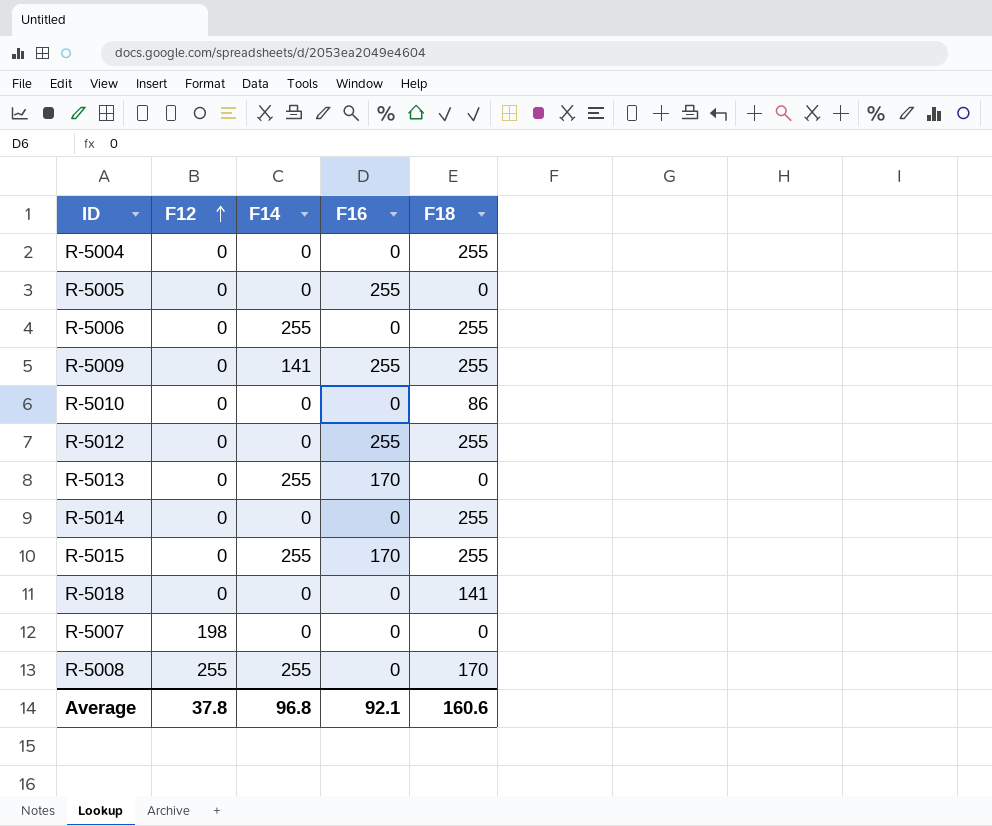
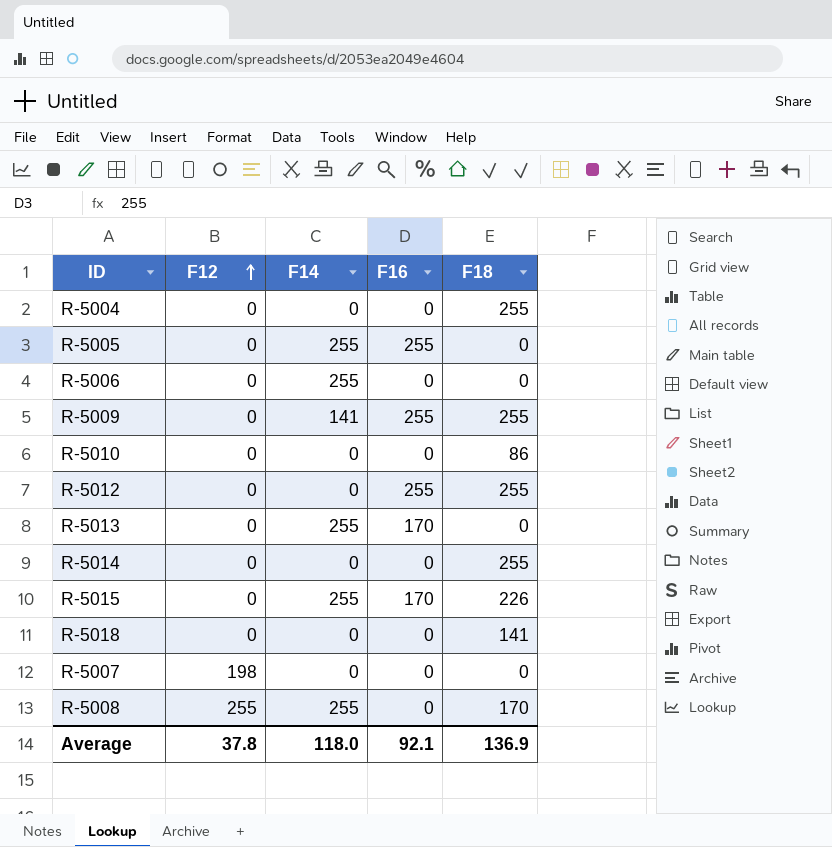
R-5005 | F14: 0 -> 255
R-5006 | F18: 255 -> 0
R-5015 | F18: 255 -> 226
Average | F14: 96.8 -> 118.0
Average | F18: 160.6 -> 136.9

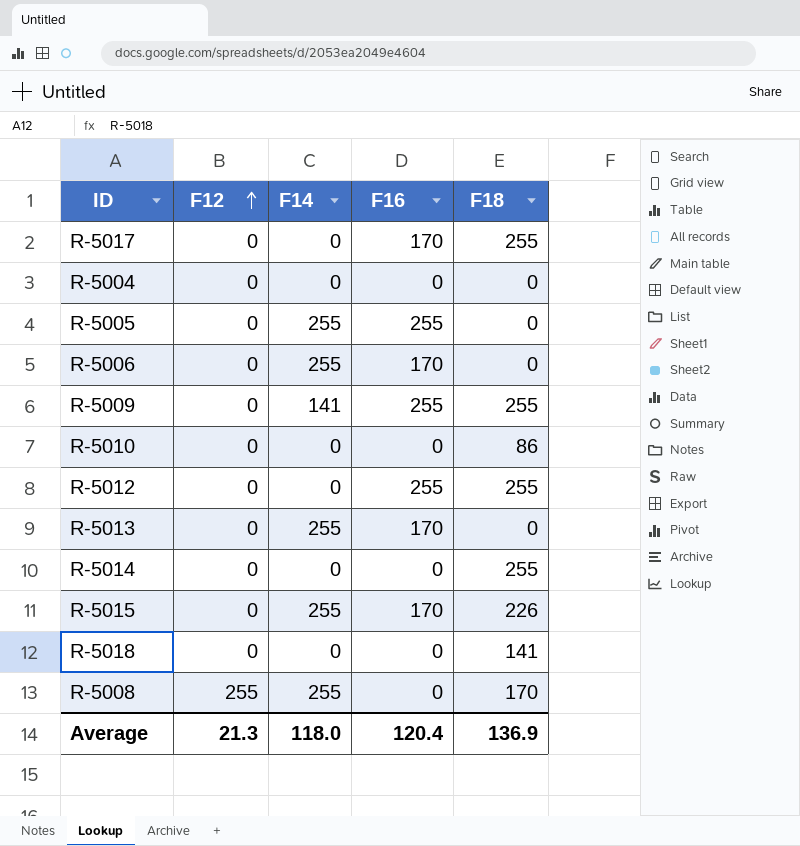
row R-5007: 198 | 0 | 0 | 0 -> none
row R-5017: none -> 0 | 0 | 170 | 255
R-5004 | F18: 255 -> 0
R-5006 | F16: 0 -> 170
Average | F12: 37.8 -> 21.3
Average | F16: 92.1 -> 120.4

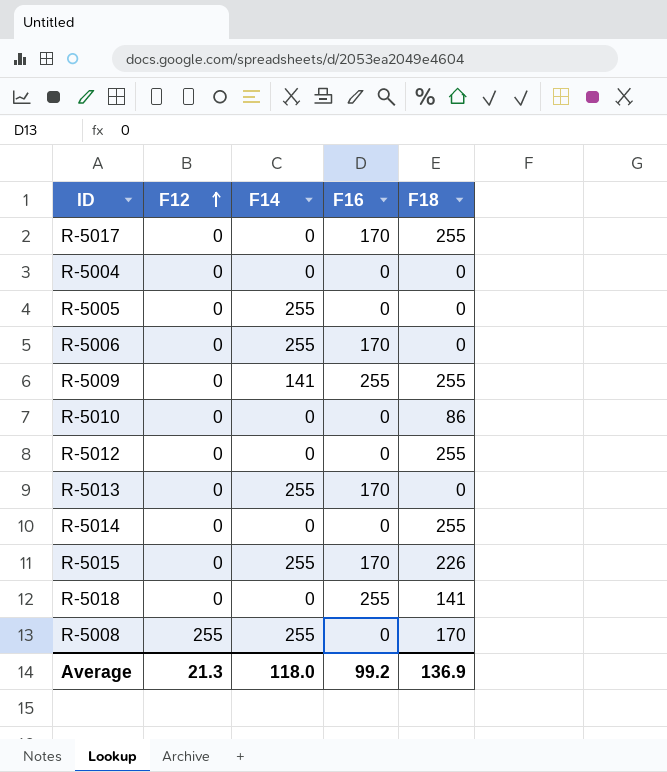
R-5005 | F16: 255 -> 0
R-5012 | F16: 255 -> 0
R-5018 | F16: 0 -> 255
Average | F16: 120.4 -> 99.2

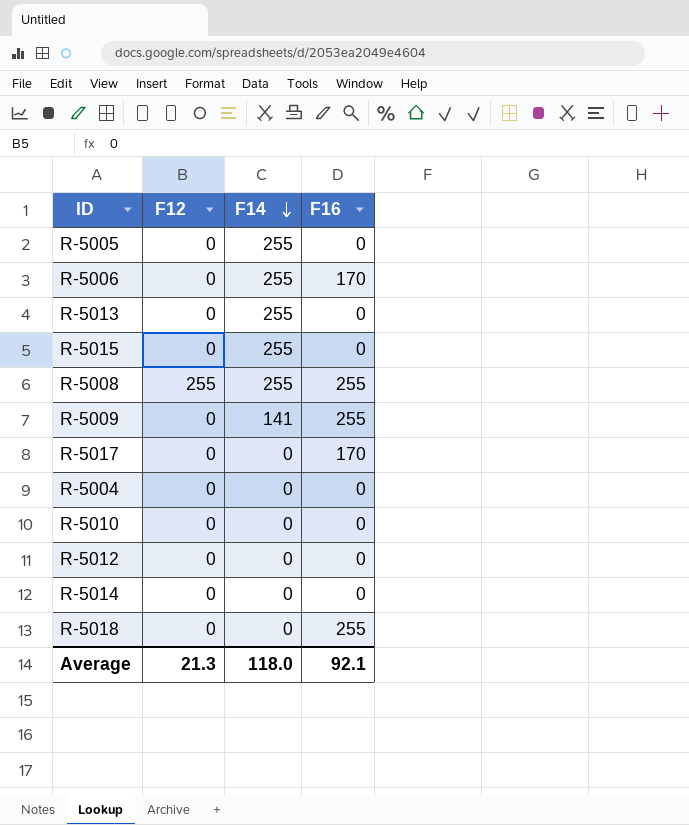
row order: F12 ascending -> F14 descending
column F18 | position: 5 -> none
R-5013 | F16: 170 -> 0
R-5015 | F16: 170 -> 0
R-5008 | F16: 0 -> 255
Average | F16: 99.2 -> 92.1

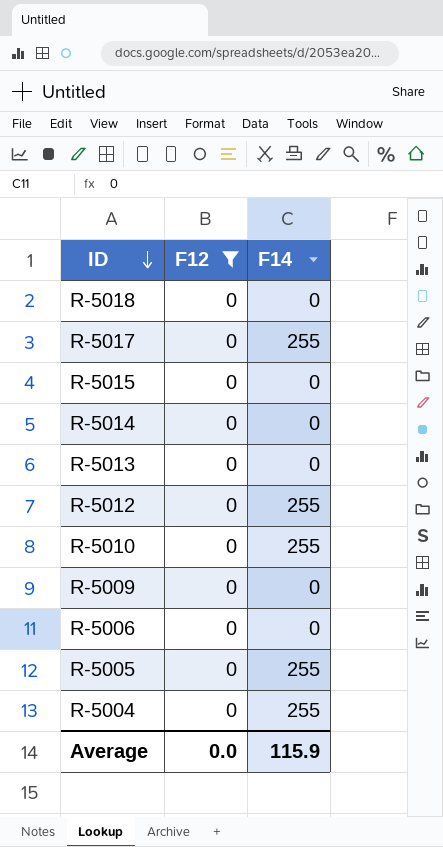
filter: none -> F12 = 0
row order: F14 descending -> ID descending
column F16 | position: 4 -> none
R-5017 | F14: 0 -> 255
R-5015 | F14: 255 -> 0
R-5013 | F14: 255 -> 0
R-5012 | F14: 0 -> 255
R-5010 | F14: 0 -> 255
R-5009 | F14: 141 -> 0
R-5006 | F14: 255 -> 0
R-5004 | F14: 0 -> 255
Average | F12: 21.3 -> 0.0
Average | F14: 118.0 -> 115.9

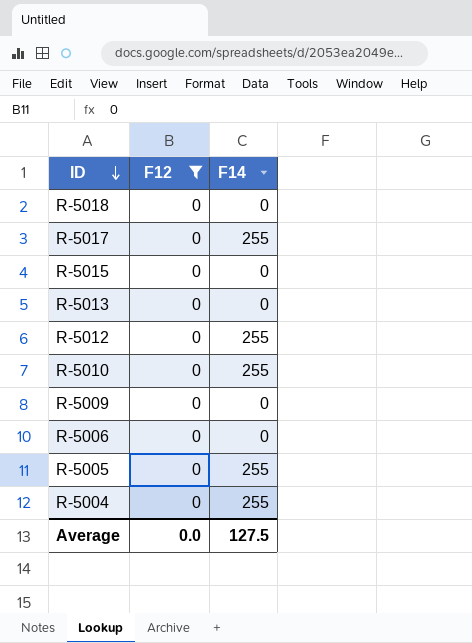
row R-5014: 0 | 0 -> none
Average | F14: 115.9 -> 127.5

